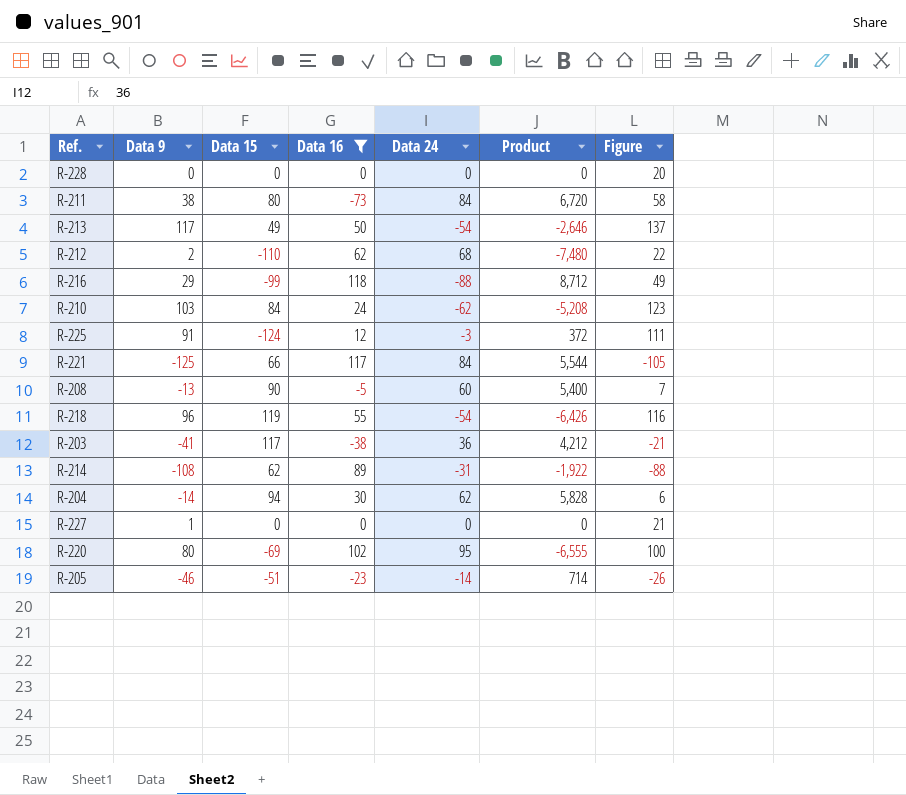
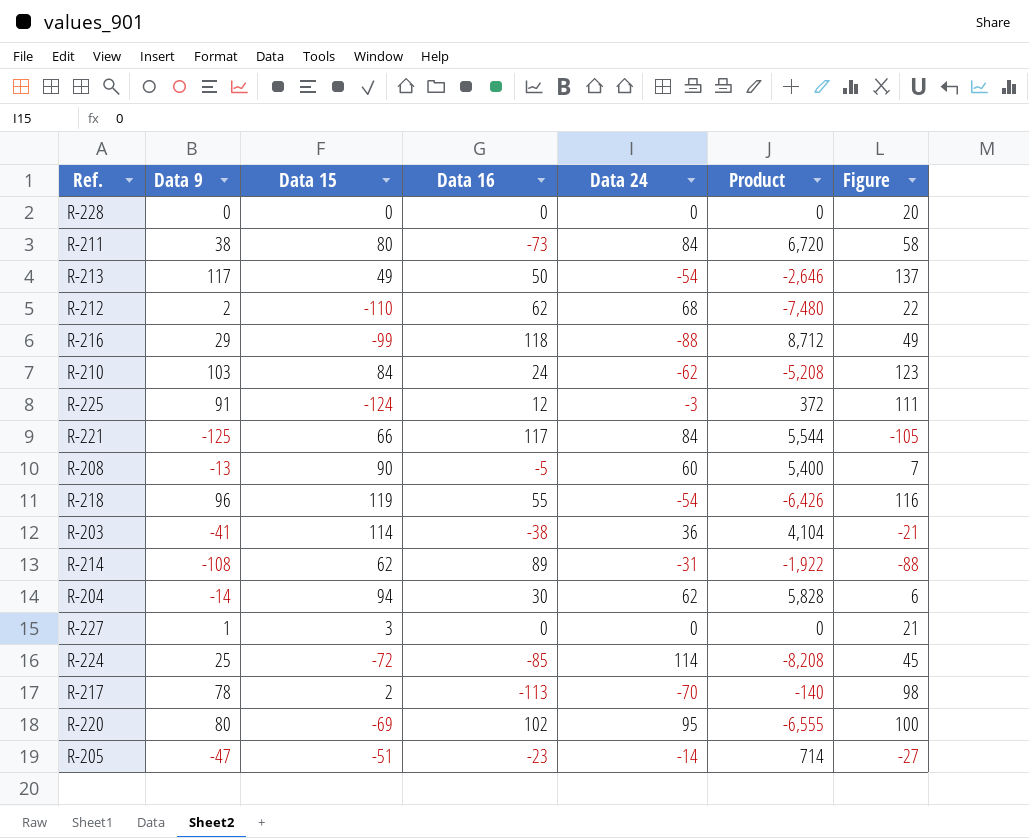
filter: Data 16 >= -73 -> none
R-203 | Data 15: 117 -> 114
R-203 | Product: 4,212 -> 4,104
R-227 | Data 15: 0 -> 3
R-205 | Data 9: -46 -> -47
R-205 | Figure: -26 -> -27

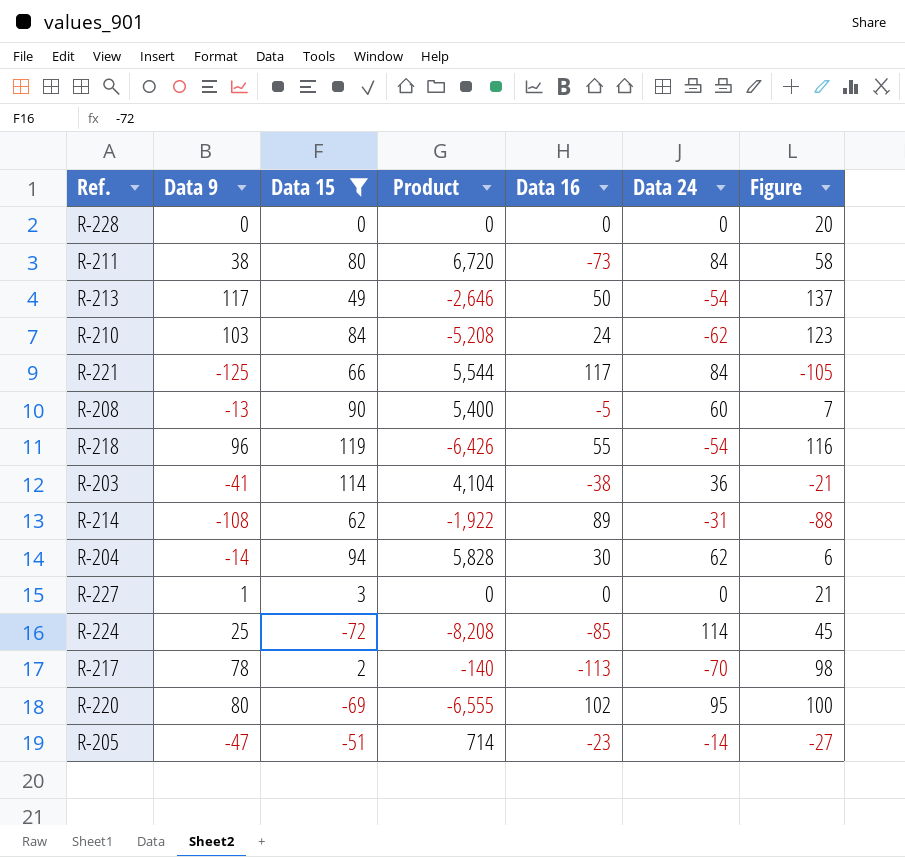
filter: none -> Data 15 >= -72
column Product | position: 6 -> 4

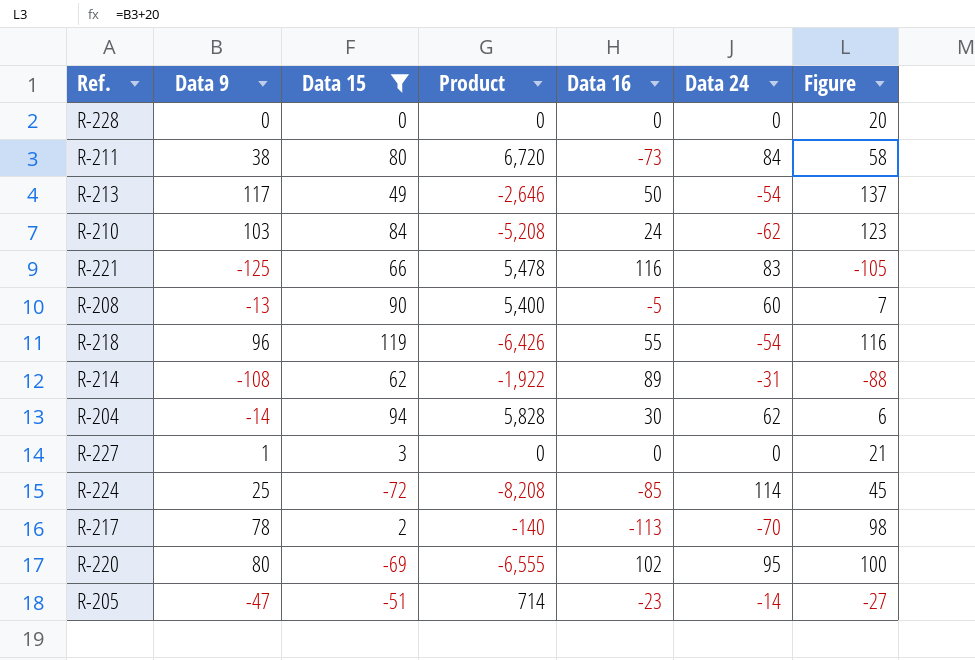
row R-203: -41 | 114 | 4,104 | -38 | 36 | -21 -> none
R-221 | Product: 5,544 -> 5,478
R-221 | Data 16: 117 -> 116
R-221 | Data 24: 84 -> 83

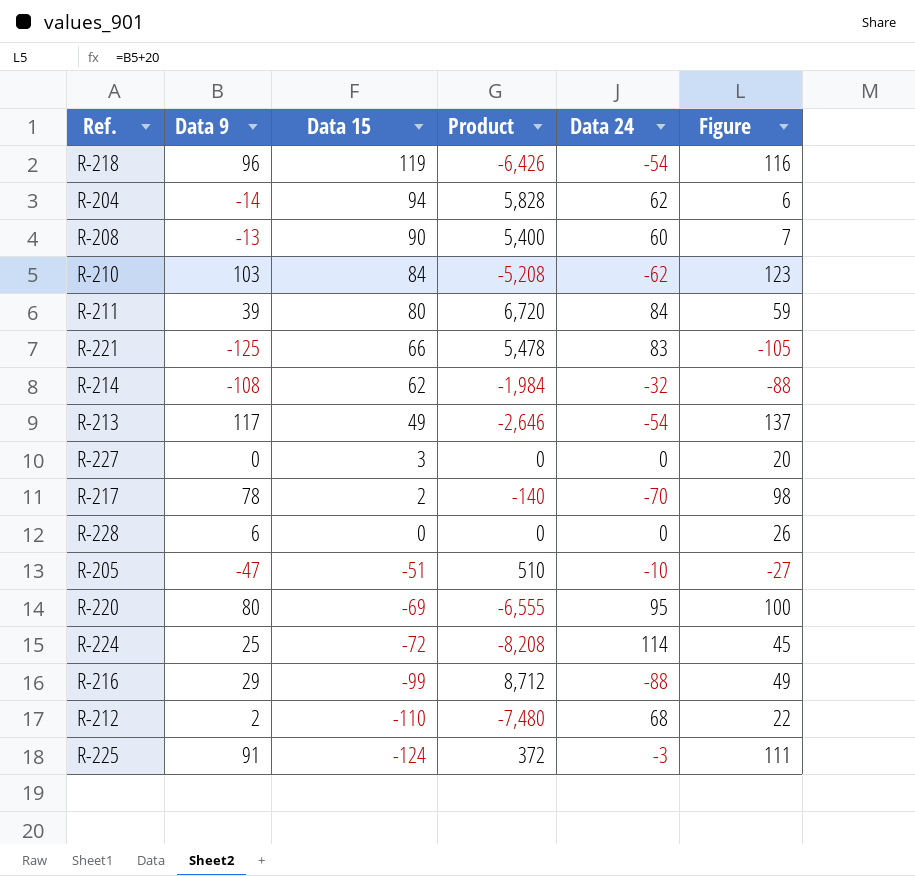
filter: Data 15 >= -72 -> none
row order: none -> Data 15 descending
column Data 16 | position: 5 -> none
R-211 | Data 9: 38 -> 39
R-211 | Figure: 58 -> 59
R-214 | Product: -1,922 -> -1,984
R-214 | Data 24: -31 -> -32
R-227 | Data 9: 1 -> 0
R-227 | Figure: 21 -> 20
R-228 | Data 9: 0 -> 6
R-228 | Figure: 20 -> 26
R-205 | Product: 714 -> 510
R-205 | Data 24: -14 -> -10

